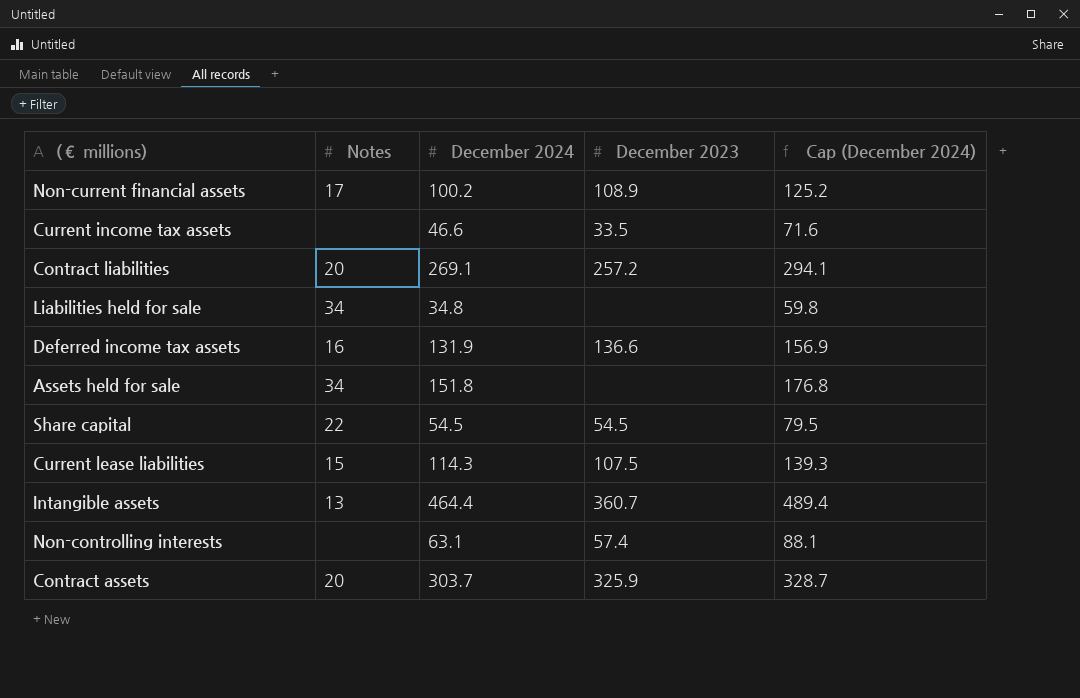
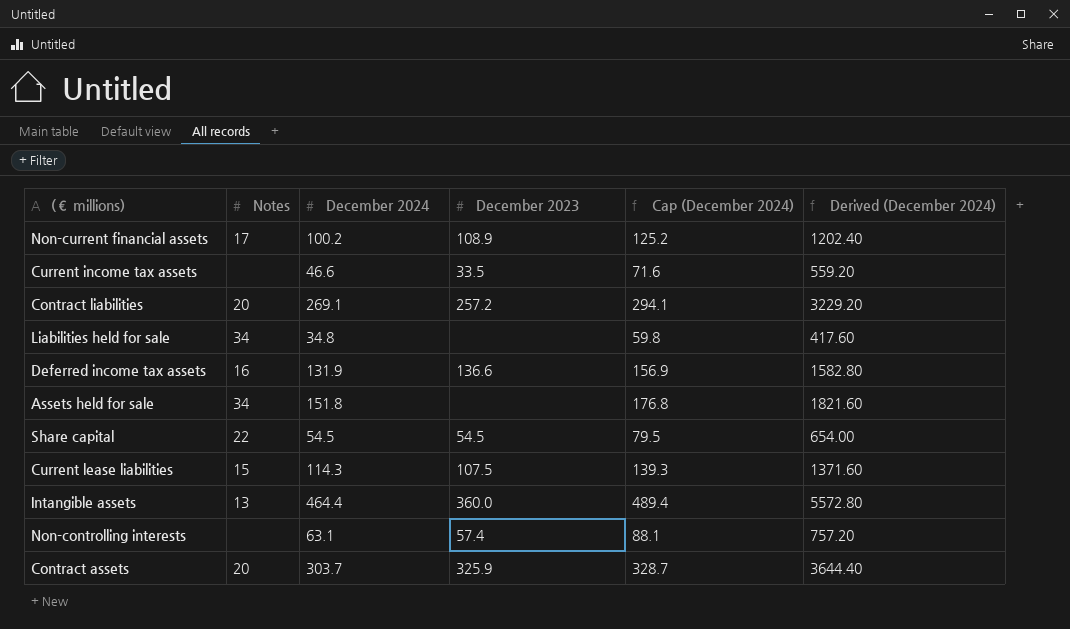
column Derived (December 2024) | formula: none -> [December 2024] * 12
Intangible assets | December 2023: 360.7 -> 360.0

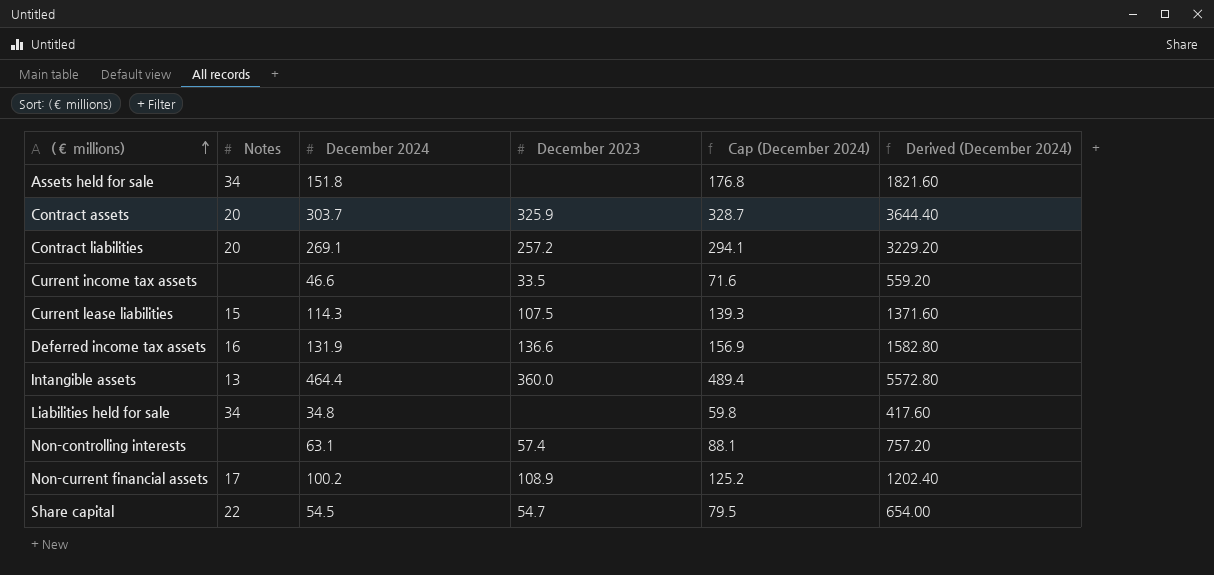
row order: none -> (€ millions) ascending
Share capital | December 2023: 54.5 -> 54.7

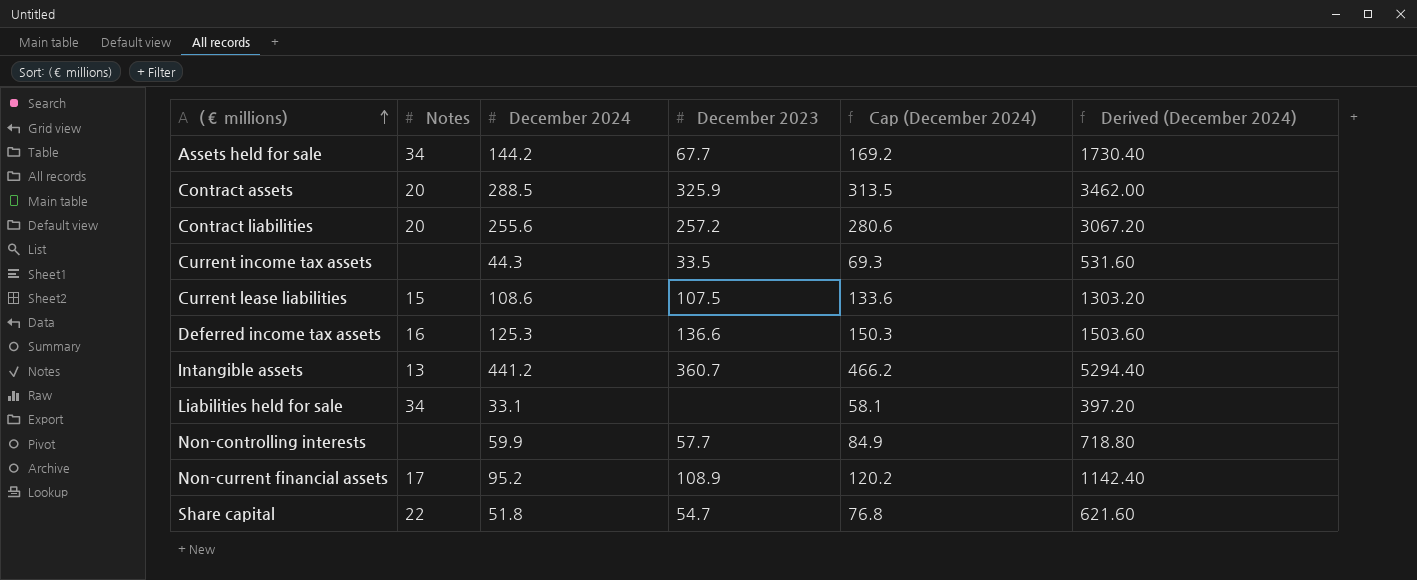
Assets held for sale | December 2024: 151.8 -> 144.2
Assets held for sale | December 2023: none -> 67.7
Assets held for sale | Cap (December 2024): 176.8 -> 169.2
Assets held for sale | Derived (December 2024): 1821.60 -> 1730.40
Contract assets | December 2024: 303.7 -> 288.5
Contract assets | Cap (December 2024): 328.7 -> 313.5
Contract assets | Derived (December 2024): 3644.40 -> 3462.00
Contract liabilities | December 2024: 269.1 -> 255.6
Contract liabilities | Cap (December 2024): 294.1 -> 280.6
Contract liabilities | Derived (December 2024): 3229.20 -> 3067.20
Current income tax assets | December 2024: 46.6 -> 44.3
Current income tax assets | Cap (December 2024): 71.6 -> 69.3
Current income tax assets | Derived (December 2024): 559.20 -> 531.60
Current lease liabilities | December 2024: 114.3 -> 108.6
Current lease liabilities | Cap (December 2024): 139.3 -> 133.6
Current lease liabilities | Derived (December 2024): 1371.60 -> 1303.20
Deferred income tax assets | December 2024: 131.9 -> 125.3
Deferred income tax assets | Cap (December 2024): 156.9 -> 150.3
Deferred income tax assets | Derived (December 2024): 1582.80 -> 1503.60
Intangible assets | December 2024: 464.4 -> 441.2
Intangible assets | December 2023: 360.0 -> 360.7
Intangible assets | Cap (December 2024): 489.4 -> 466.2
Intangible assets | Derived (December 2024): 5572.80 -> 5294.40
Liabilities held for sale | December 2024: 34.8 -> 33.1
Liabilities held for sale | Cap (December 2024): 59.8 -> 58.1
Liabilities held for sale | Derived (December 2024): 417.60 -> 397.20
Non-controlling interests | December 2024: 63.1 -> 59.9
Non-controlling interests | December 2023: 57.4 -> 57.7
Non-controlling interests | Cap (December 2024): 88.1 -> 84.9
Non-controlling interests | Derived (December 2024): 757.20 -> 718.80
Non-current financial assets | December 2024: 100.2 -> 95.2
Non-current financial assets | Cap (December 2024): 125.2 -> 120.2
Non-current financial assets | Derived (December 2024): 1202.40 -> 1142.40
Share capital | December 2024: 54.5 -> 51.8
Share capital | Cap (December 2024): 79.5 -> 76.8
Share capital | Derived (December 2024): 654.00 -> 621.60

